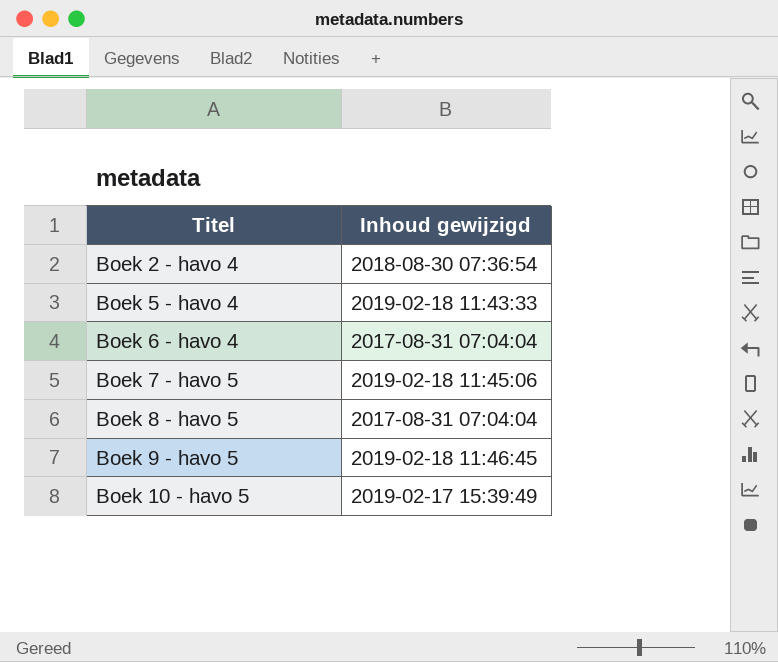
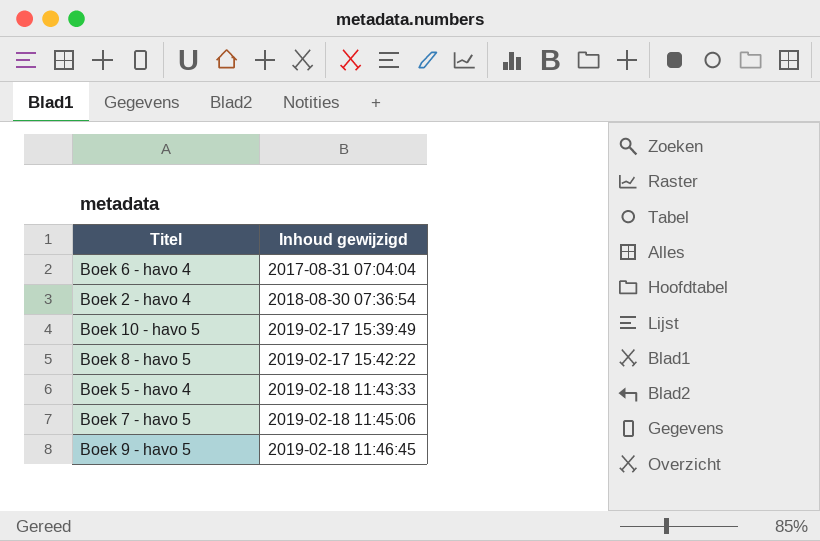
row order: Titel ascending -> Inhoud gewijzigd ascending
Boek 8 - havo 5 | Inhoud gewijzigd: 2017-08-31 07:04:04 -> 2019-02-17 15:42:22

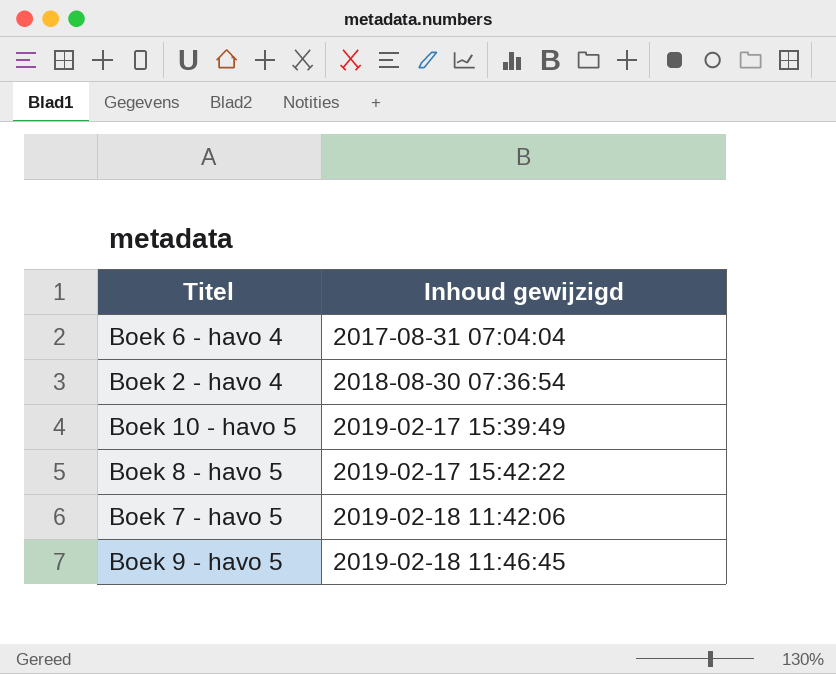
row Boek 5 - havo 4: 2019-02-18 11:43:33 -> none
Boek 7 - havo 5 | Inhoud gewijzigd: 2019-02-18 11:45:06 -> 2019-02-18 11:42:06

